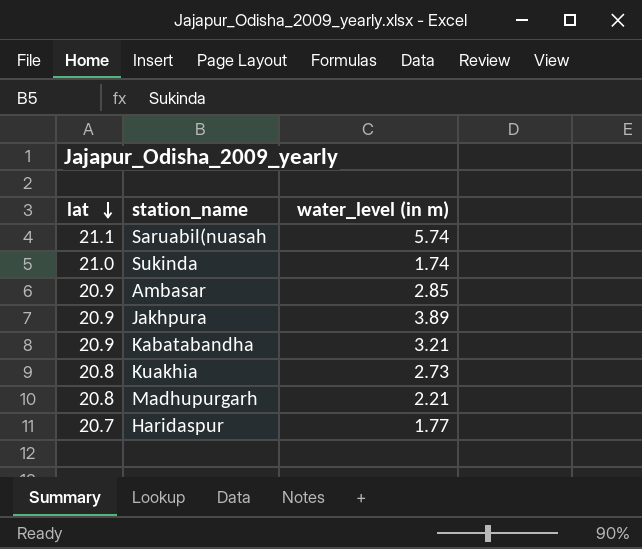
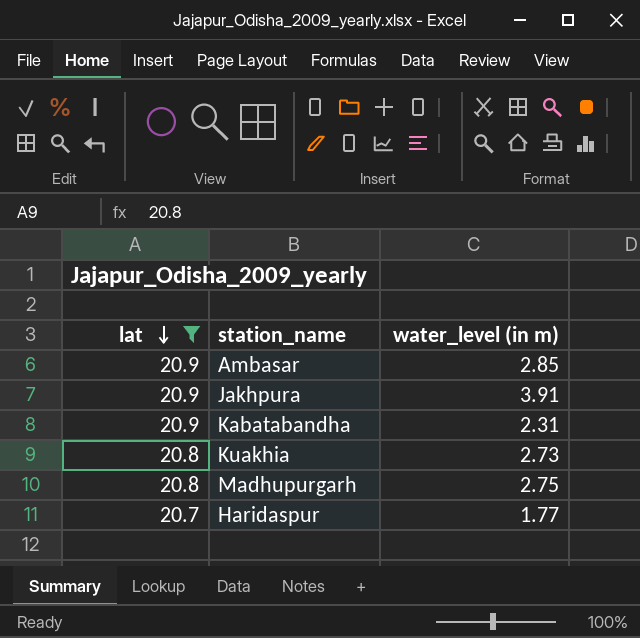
filter: none -> lat <= 20.9
Jakhpura | water_level (in m): 3.89 -> 3.91
Kabatabandha | water_level (in m): 3.21 -> 2.31
Madhupurgarh | water_level (in m): 2.21 -> 2.75

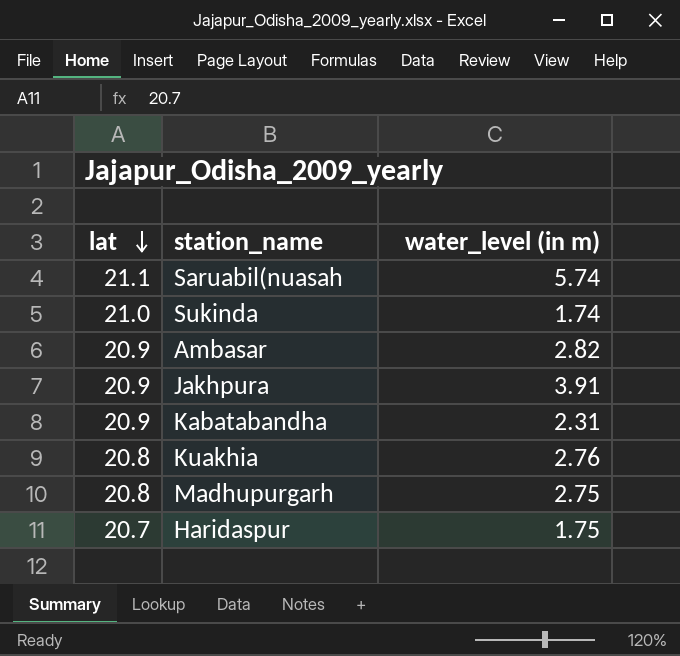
filter: lat <= 20.9 -> none
Ambasar | water_level (in m): 2.85 -> 2.82
Kuakhia | water_level (in m): 2.73 -> 2.76
Haridaspur | water_level (in m): 1.77 -> 1.75

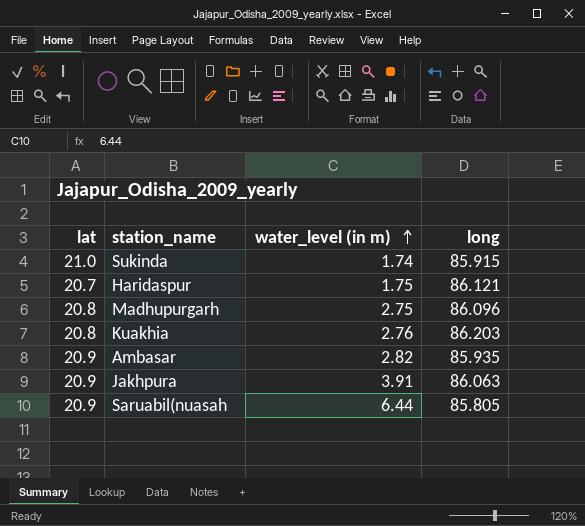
row order: lat descending -> water_level (in m) ascending
column long | position: none -> 4
row Kabatabandha: 20.9 | 2.31 -> none
Saruabil(nuasah | lat: 21.1 -> 20.9
Saruabil(nuasah | water_level (in m): 5.74 -> 6.44

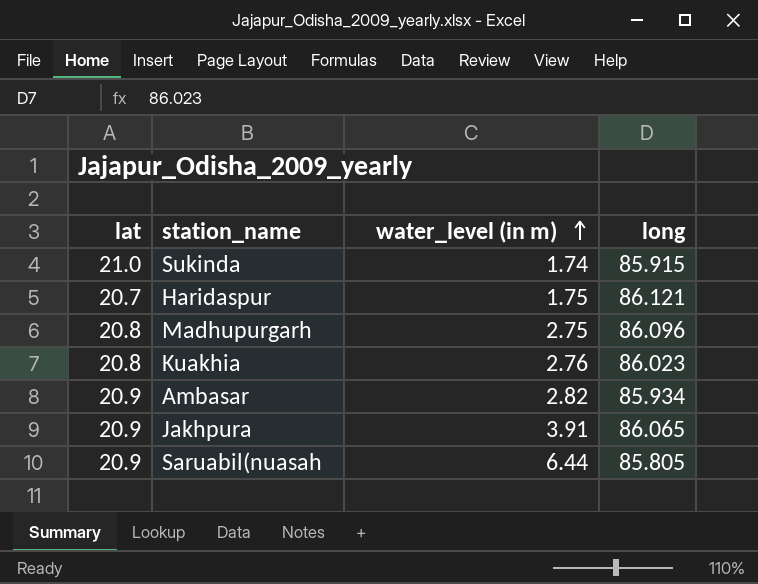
Kuakhia | long: 86.203 -> 86.023
Ambasar | long: 85.935 -> 85.934
Jakhpura | long: 86.063 -> 86.065

